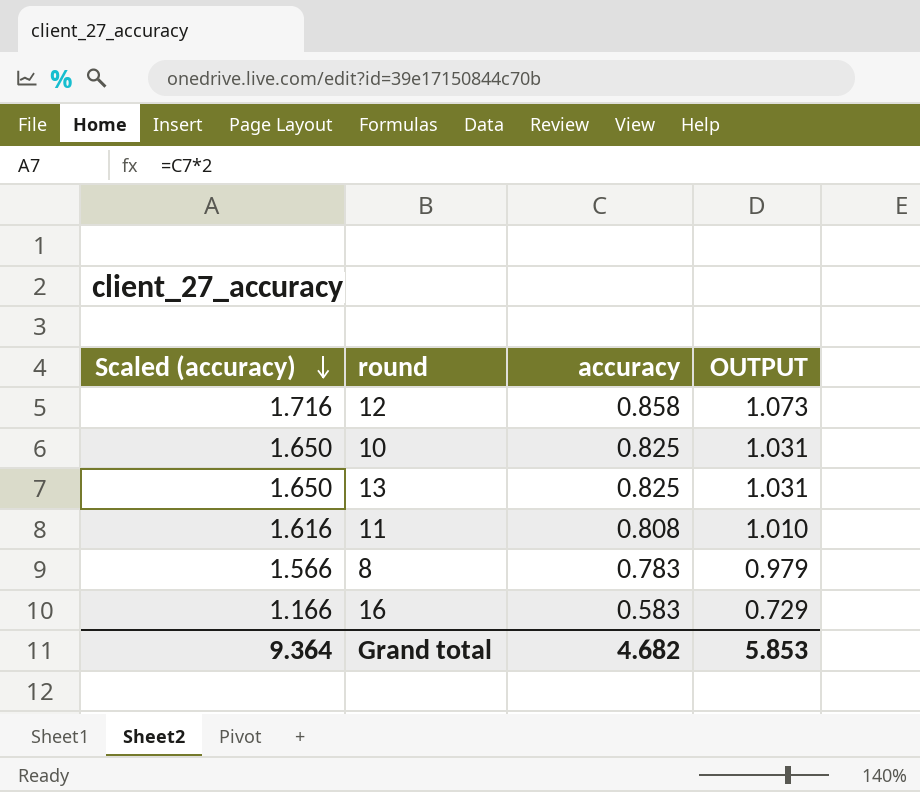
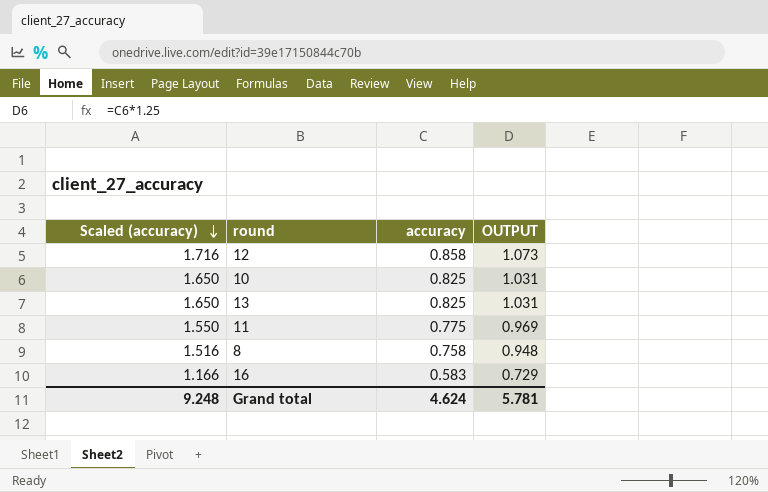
11 | Scaled (accuracy): 1.616 -> 1.550
11 | accuracy: 0.808 -> 0.775
11 | OUTPUT: 1.010 -> 0.969
8 | Scaled (accuracy): 1.566 -> 1.516
8 | accuracy: 0.783 -> 0.758
8 | OUTPUT: 0.979 -> 0.948
Grand total | Scaled (accuracy): 9.364 -> 9.248
Grand total | accuracy: 4.682 -> 4.624
Grand total | OUTPUT: 5.853 -> 5.781

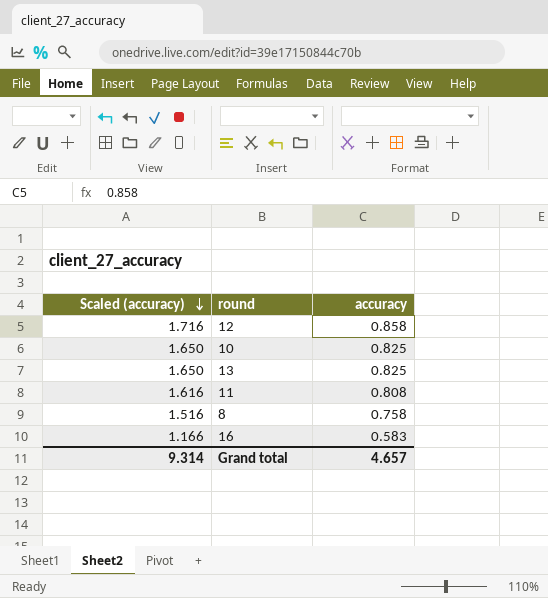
column OUTPUT | formula: [accuracy] * 1.25 -> none
11 | Scaled (accuracy): 1.550 -> 1.616
11 | accuracy: 0.775 -> 0.808
Grand total | Scaled (accuracy): 9.248 -> 9.314
Grand total | accuracy: 4.624 -> 4.657

